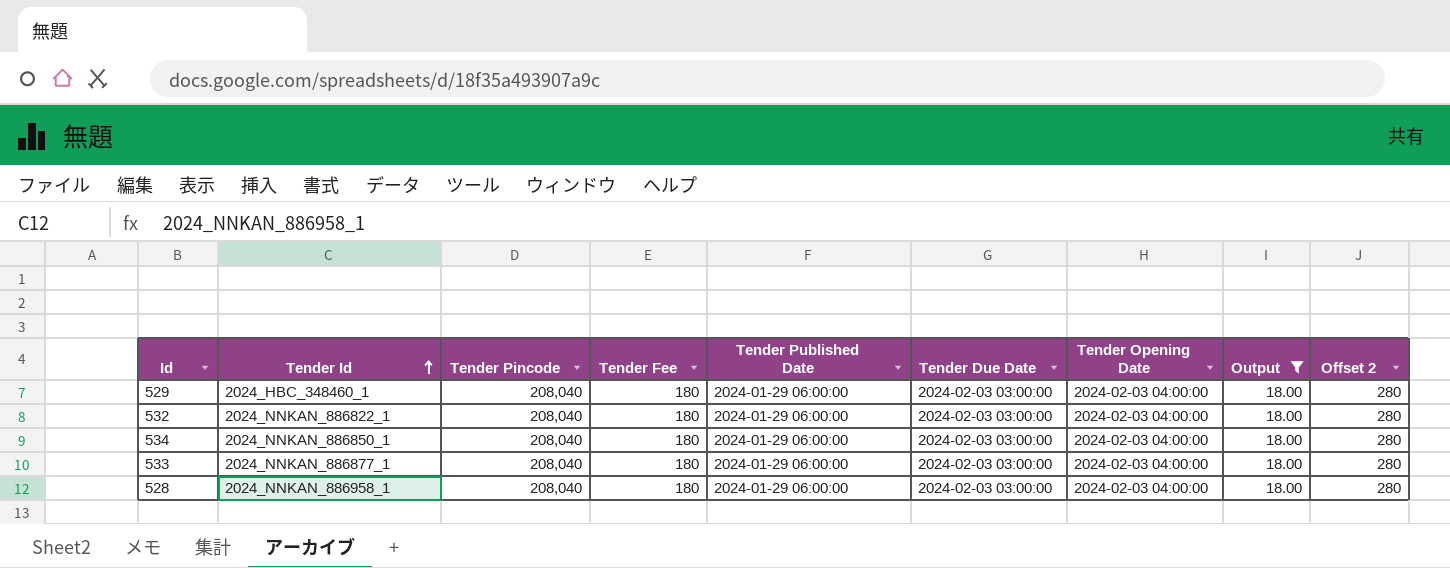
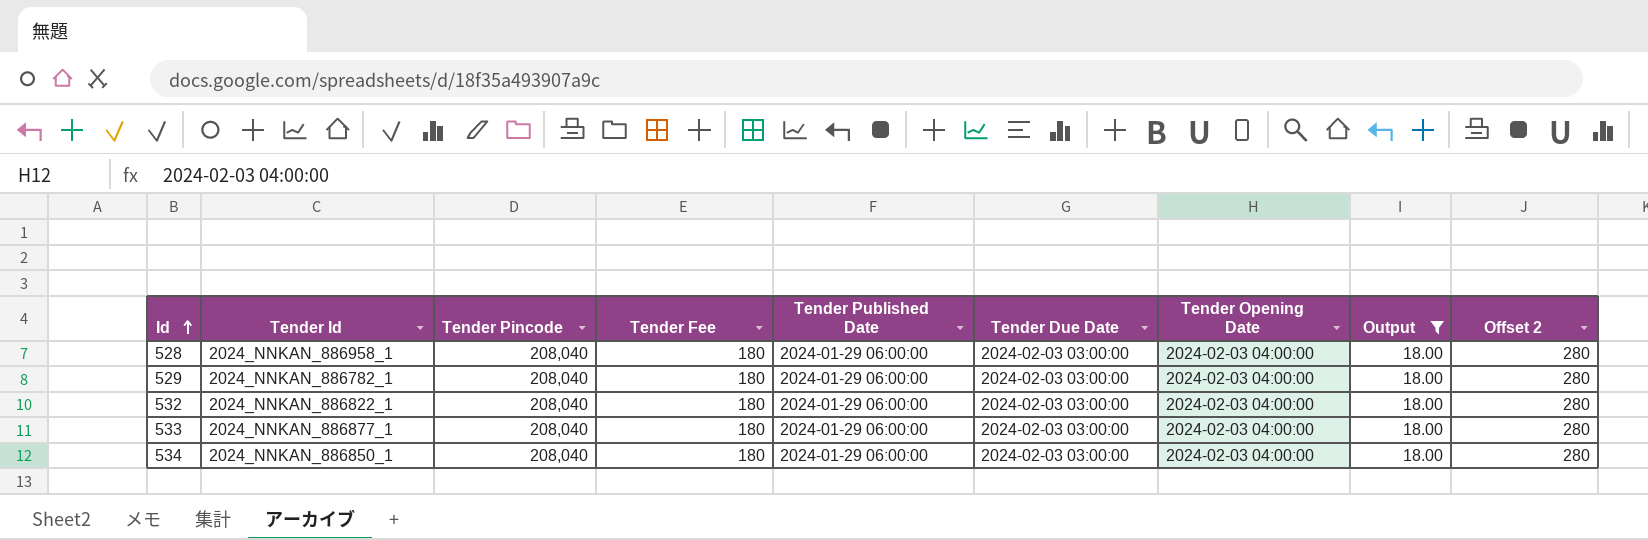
row order: Tender Id ascending -> Id ascending
529 | Tender Id: 2024_HBC_348460_1 -> 2024_NNKAN_886782_1

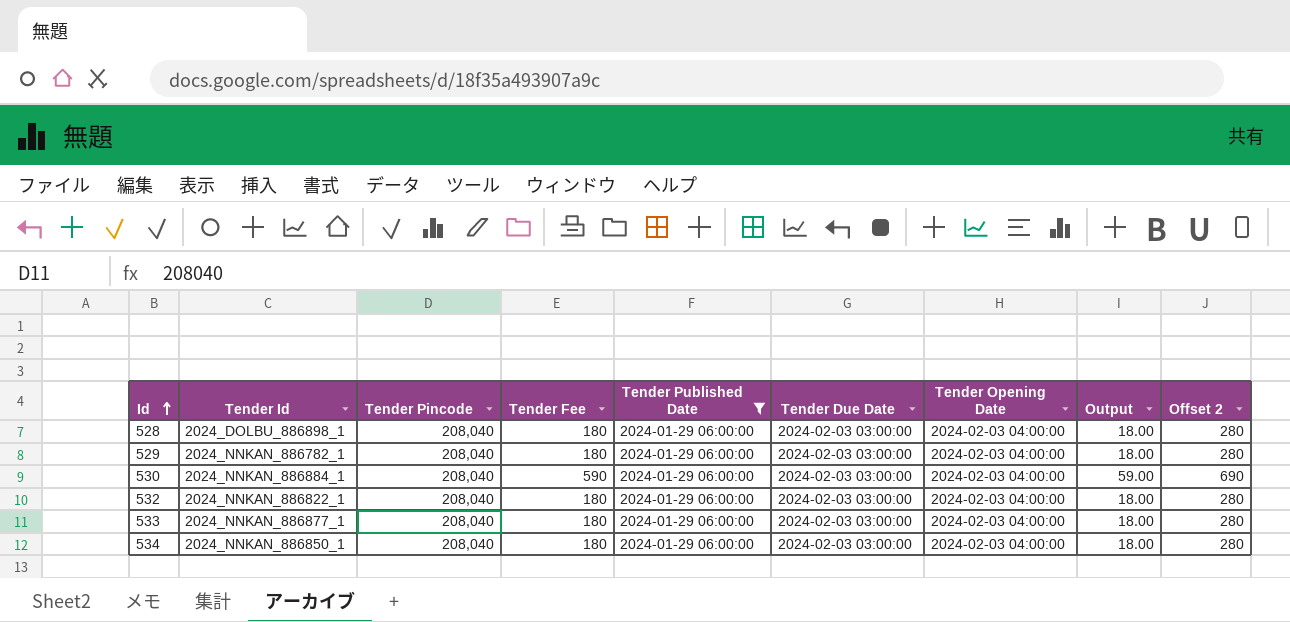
filter: Output = 18.00 -> Tender Published Date = 2024-01-29 06:00:00
528 | Tender Id: 2024_NNKAN_886958_1 -> 2024_DOLBU_886898_1

